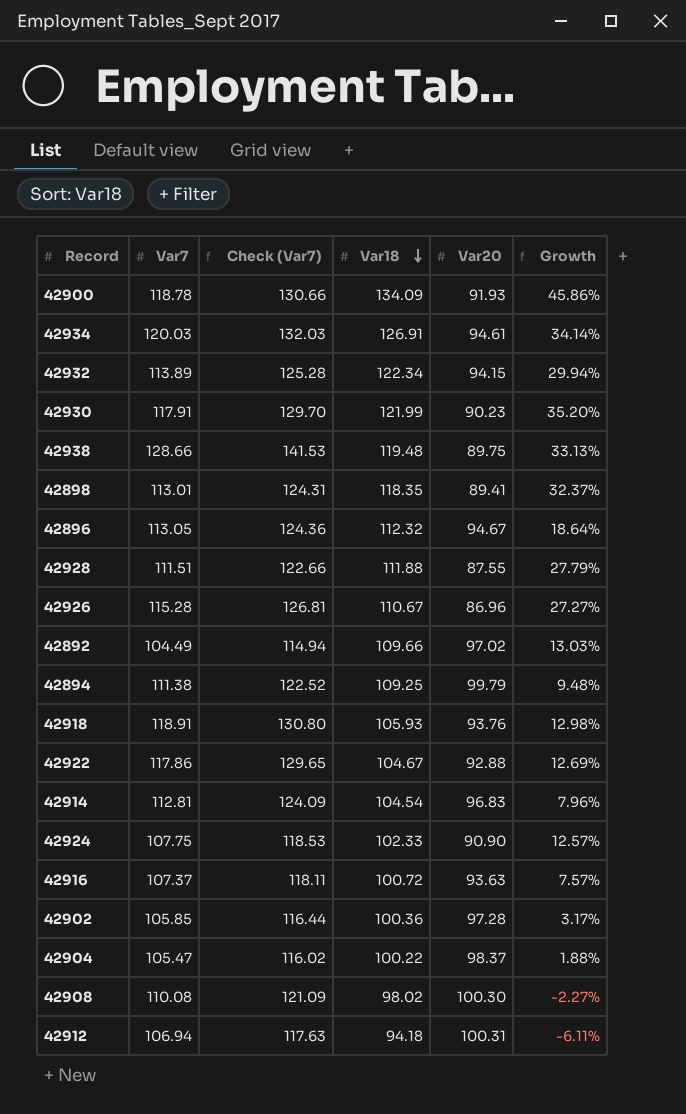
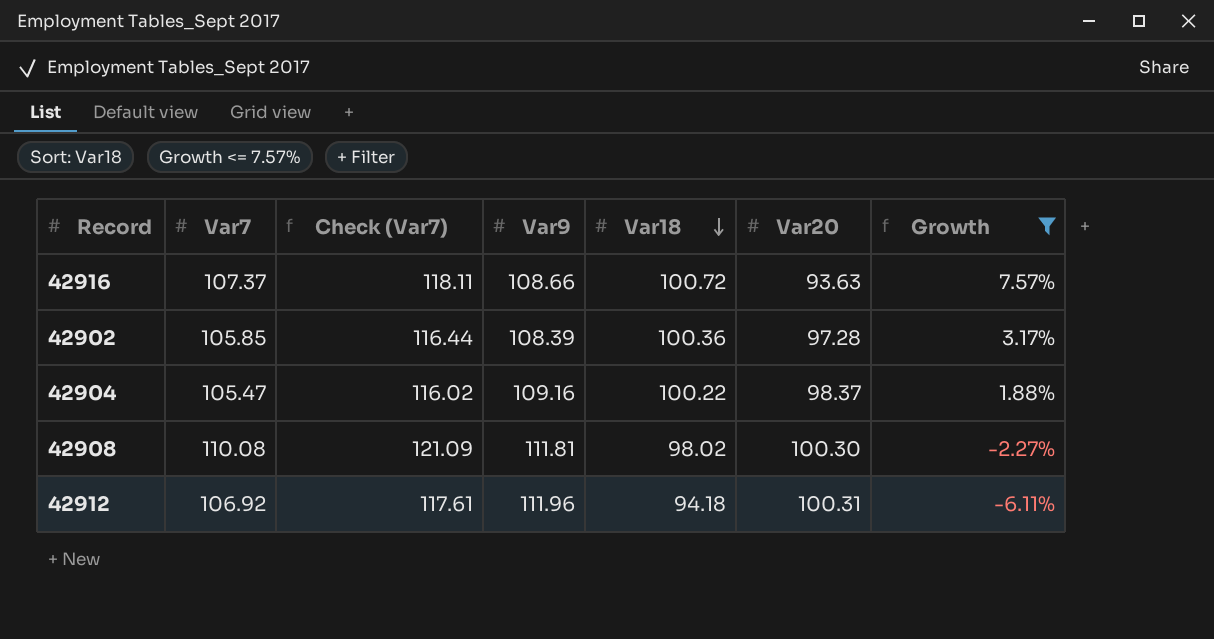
filter: none -> Growth <= 7.57%
column Var9 | position: none -> 4
42912 | Var7: 106.94 -> 106.92
42912 | Check (Var7): 117.63 -> 117.61

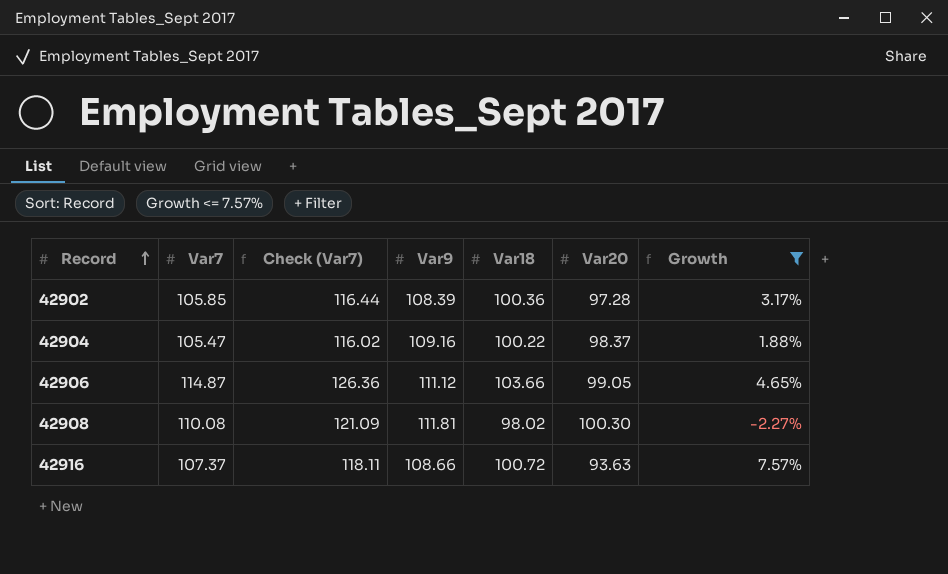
row order: Var18 descending -> Record ascending
row 42912: 106.92 | 117.61 | 111.96 | 94.18 | 100.31 | -6.11% -> none
row 42906: none -> 114.87 | 126.36 | 111.12 | 103.66 | 99.05 | 4.65%

